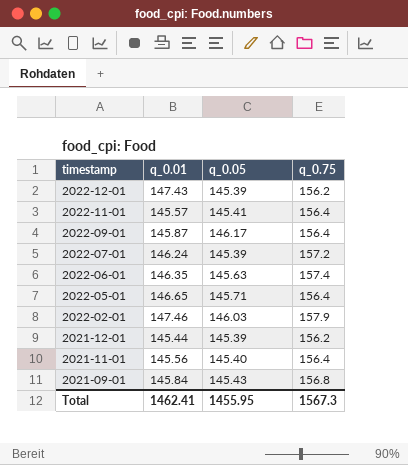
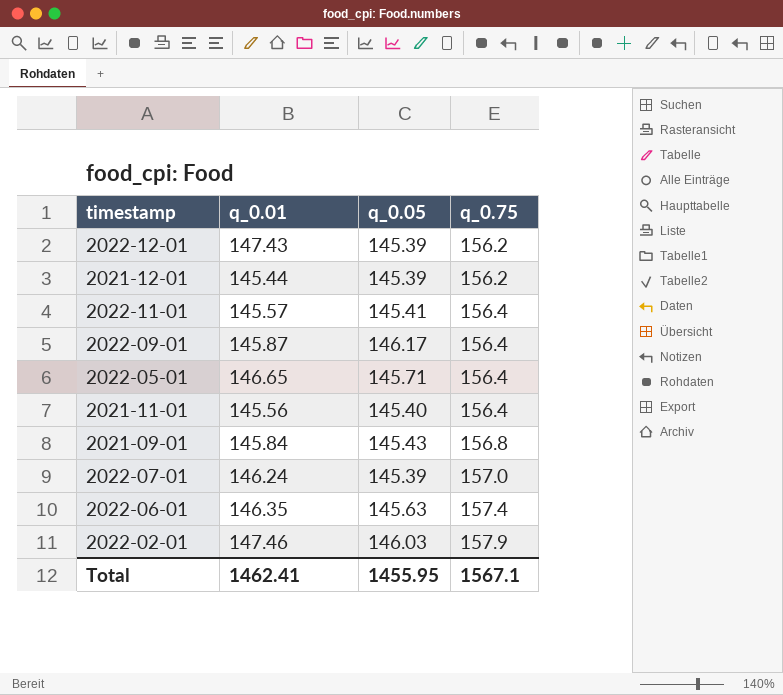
row order: timestamp descending -> q_0.75 ascending
2022-07-01 | q_0.75: 157.2 -> 157.0
Total | q_0.75: 1567.3 -> 1567.1

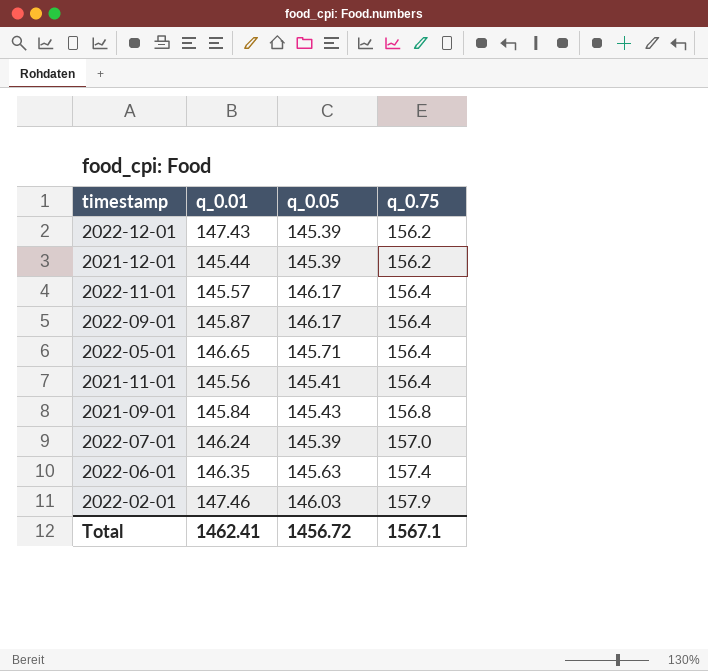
2022-11-01 | q_0.05: 145.41 -> 146.17
2021-11-01 | q_0.05: 145.40 -> 145.41
Total | q_0.05: 1455.95 -> 1456.72

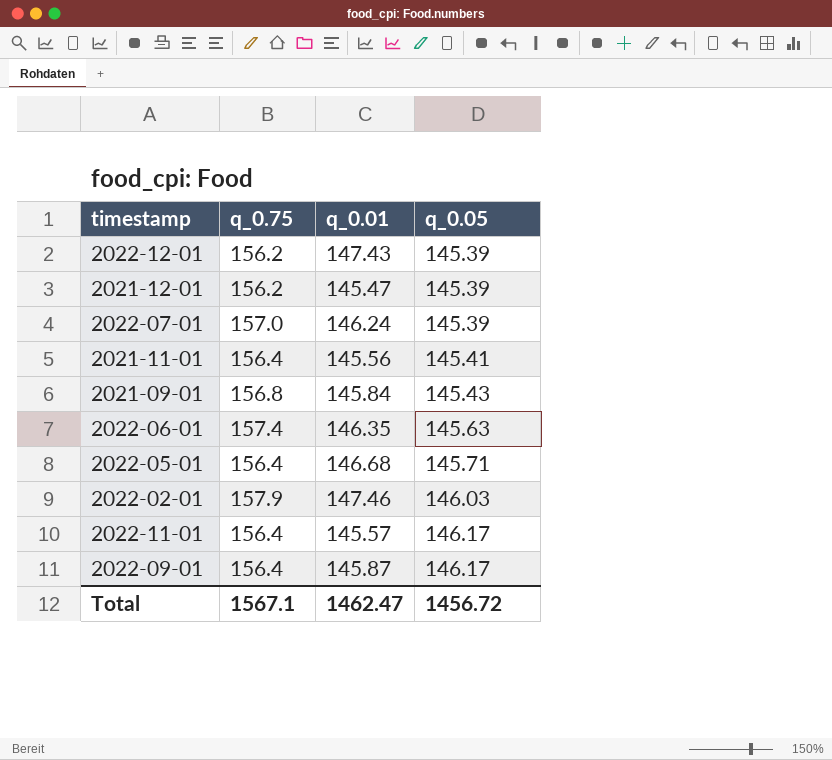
row order: q_0.75 ascending -> q_0.05 ascending
column q_0.75 | position: 4 -> 2
2021-12-01 | q_0.01: 145.44 -> 145.47
2022-05-01 | q_0.01: 146.65 -> 146.68
Total | q_0.01: 1462.41 -> 1462.47

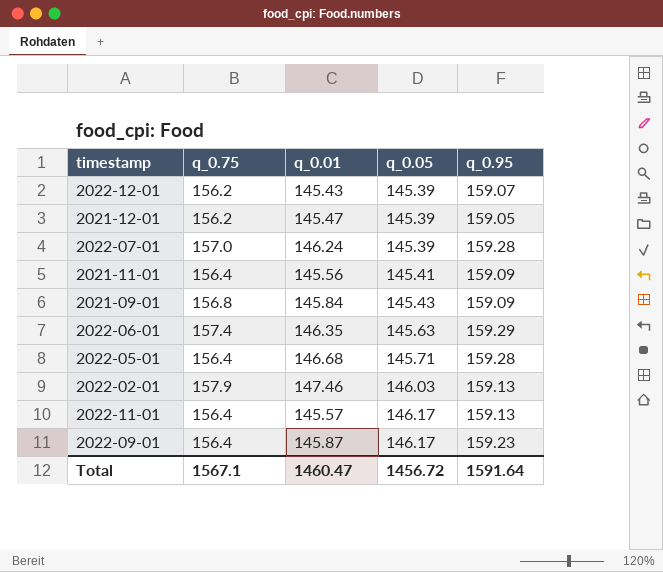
column q_0.95 | position: none -> 5
2022-12-01 | q_0.01: 147.43 -> 145.43
Total | q_0.01: 1462.47 -> 1460.47

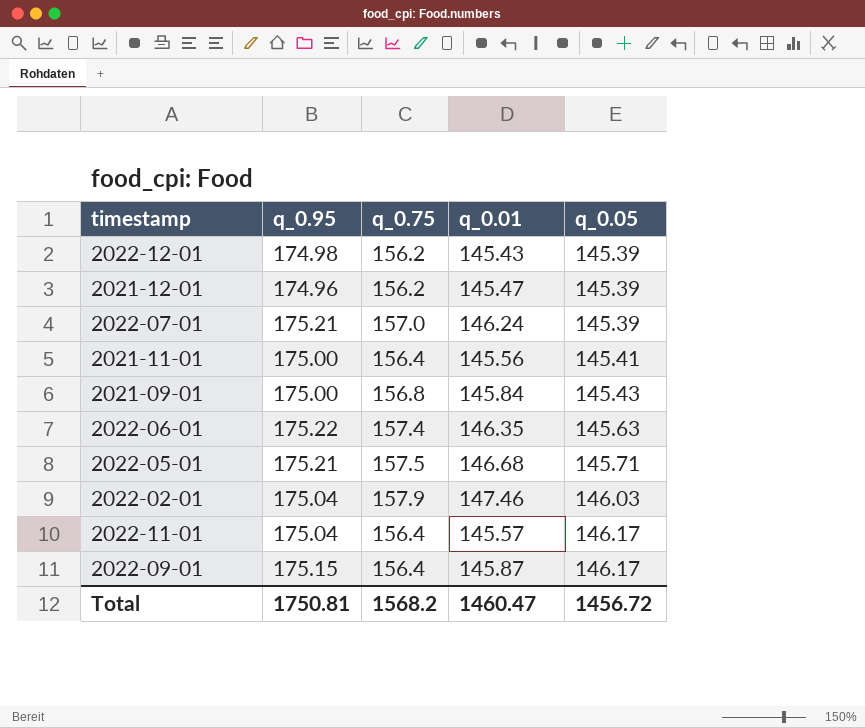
column q_0.95 | position: 5 -> 2
2022-12-01 | q_0.95: 159.07 -> 174.98
2021-12-01 | q_0.95: 159.05 -> 174.96
2022-07-01 | q_0.95: 159.28 -> 175.21
2021-11-01 | q_0.95: 159.09 -> 175.00
2021-09-01 | q_0.95: 159.09 -> 175.00
2022-06-01 | q_0.95: 159.29 -> 175.22
2022-05-01 | q_0.95: 159.28 -> 175.21
2022-05-01 | q_0.75: 156.4 -> 157.5
2022-02-01 | q_0.95: 159.13 -> 175.04
2022-11-01 | q_0.95: 159.13 -> 175.04
2022-09-01 | q_0.95: 159.23 -> 175.15
Total | q_0.95: 1591.64 -> 1750.81
Total | q_0.75: 1567.1 -> 1568.2

